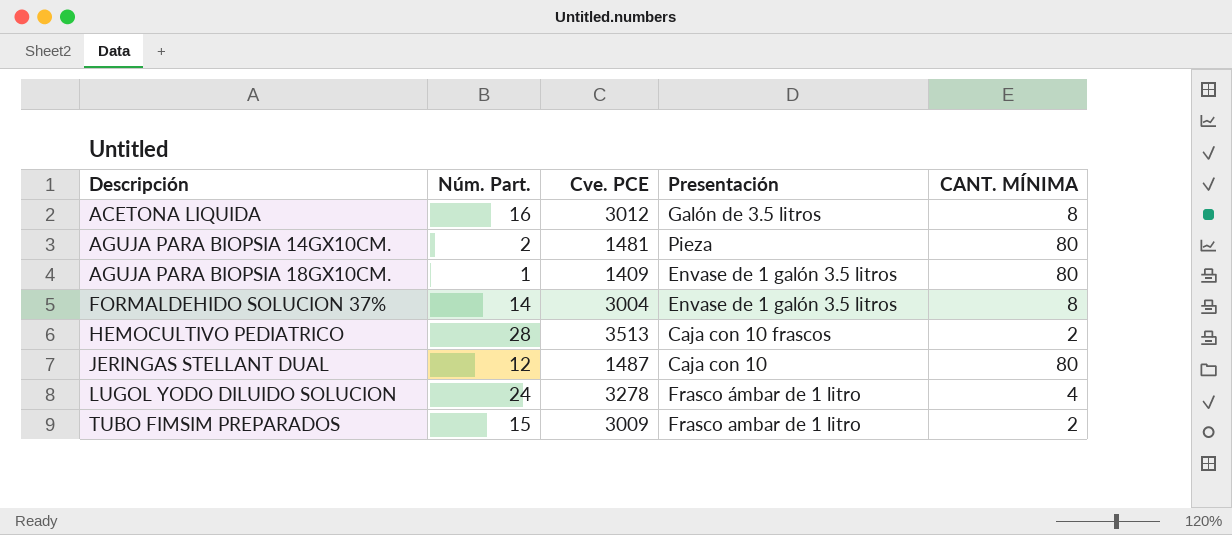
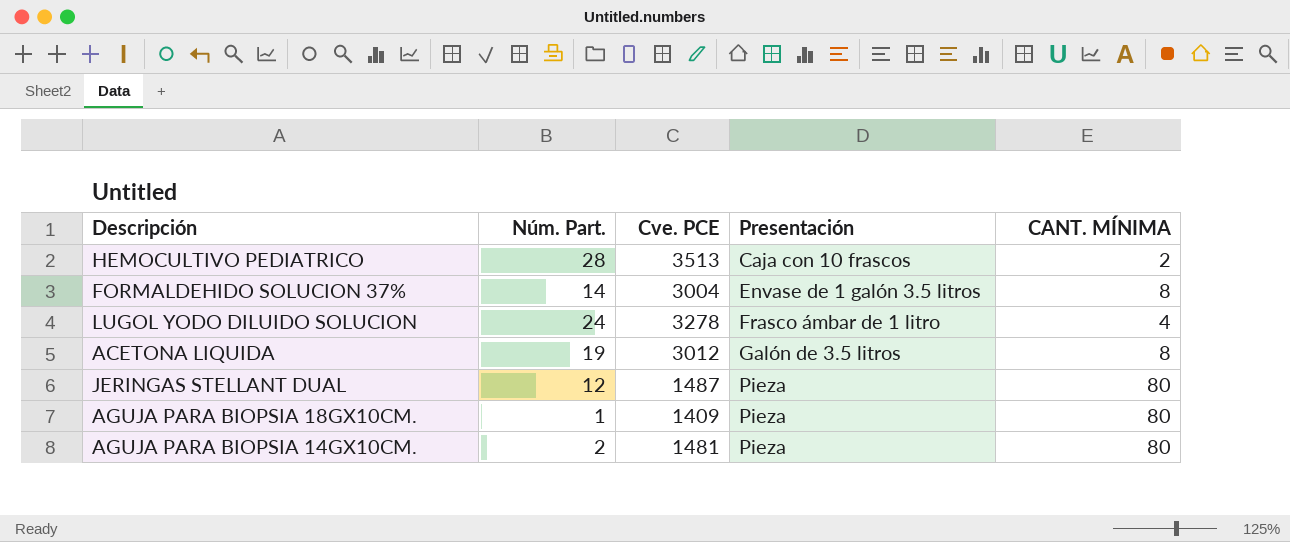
row order: Descripción ascending -> Presentación ascending
row TUBO FIMSIM PREPARADOS: 15 | 3009 | Frasco ambar de 1 litro | 2 -> none
ACETONA LIQUIDA | Núm. Part.: 16 -> 19
JERINGAS STELLANT DUAL | Presentación: Caja con 10 -> Pieza
AGUJA PARA BIOPSIA 18GX10CM. | Presentación: Envase de 1 galón 3.5 litros -> Pieza

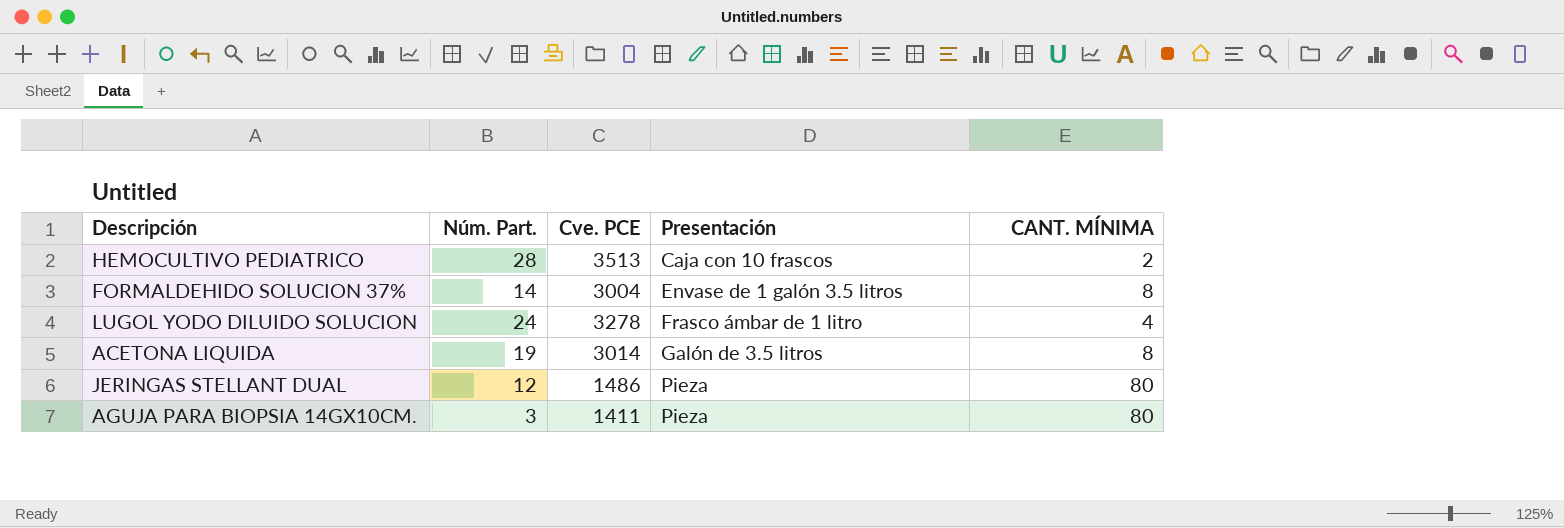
row AGUJA PARA BIOPSIA 18GX10CM.: 1 | 1409 | Pieza | 80 -> none
ACETONA LIQUIDA | Cve. PCE: 3012 -> 3014
JERINGAS STELLANT DUAL | Cve. PCE: 1487 -> 1486
AGUJA PARA BIOPSIA 14GX10CM. | Núm. Part.: 2 -> 3
AGUJA PARA BIOPSIA 14GX10CM. | Cve. PCE: 1481 -> 1411

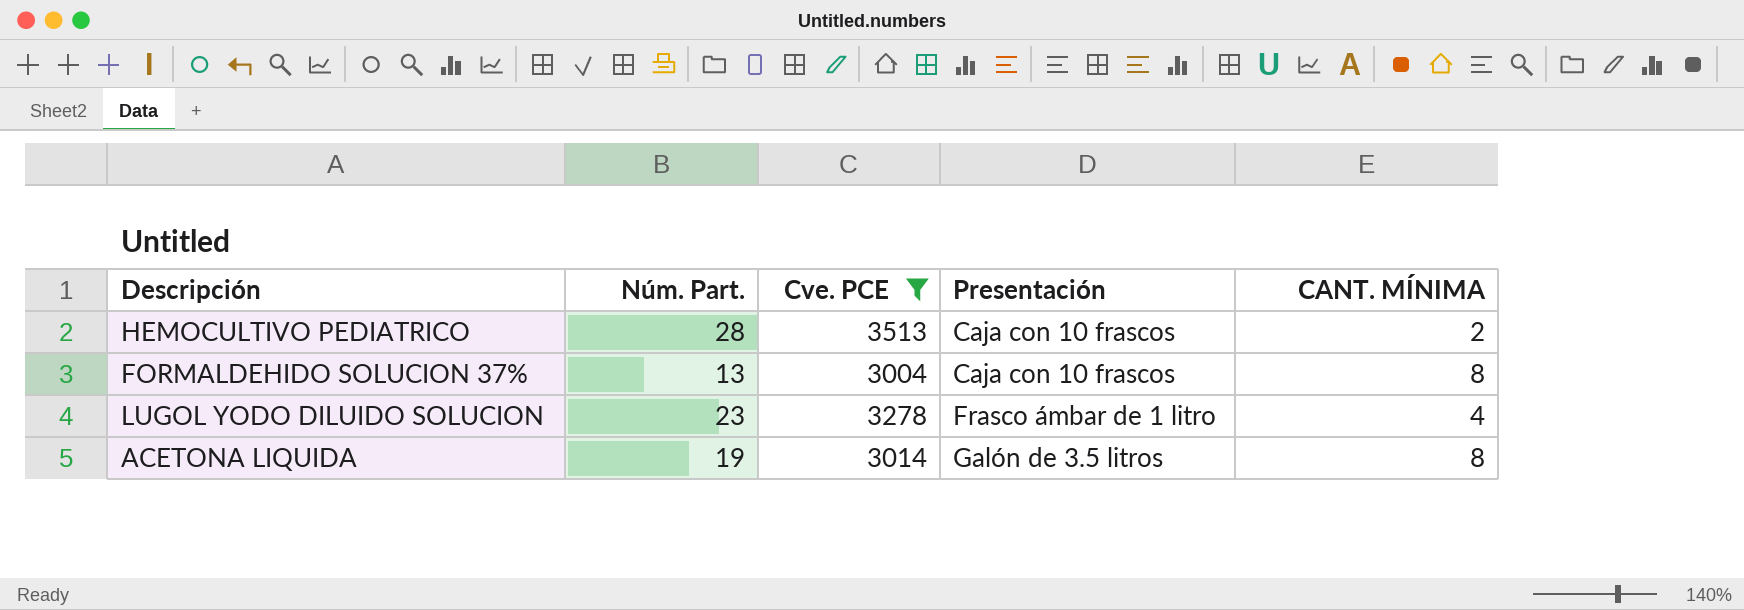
filter: none -> Cve. PCE >= 3004
FORMALDEHIDO SOLUCION 37% | Núm. Part.: 14 -> 13
FORMALDEHIDO SOLUCION 37% | Presentación: Envase de 1 galón 3.5 litros -> Caja con 10 frascos
LUGOL YODO DILUIDO SOLUCION | Núm. Part.: 24 -> 23

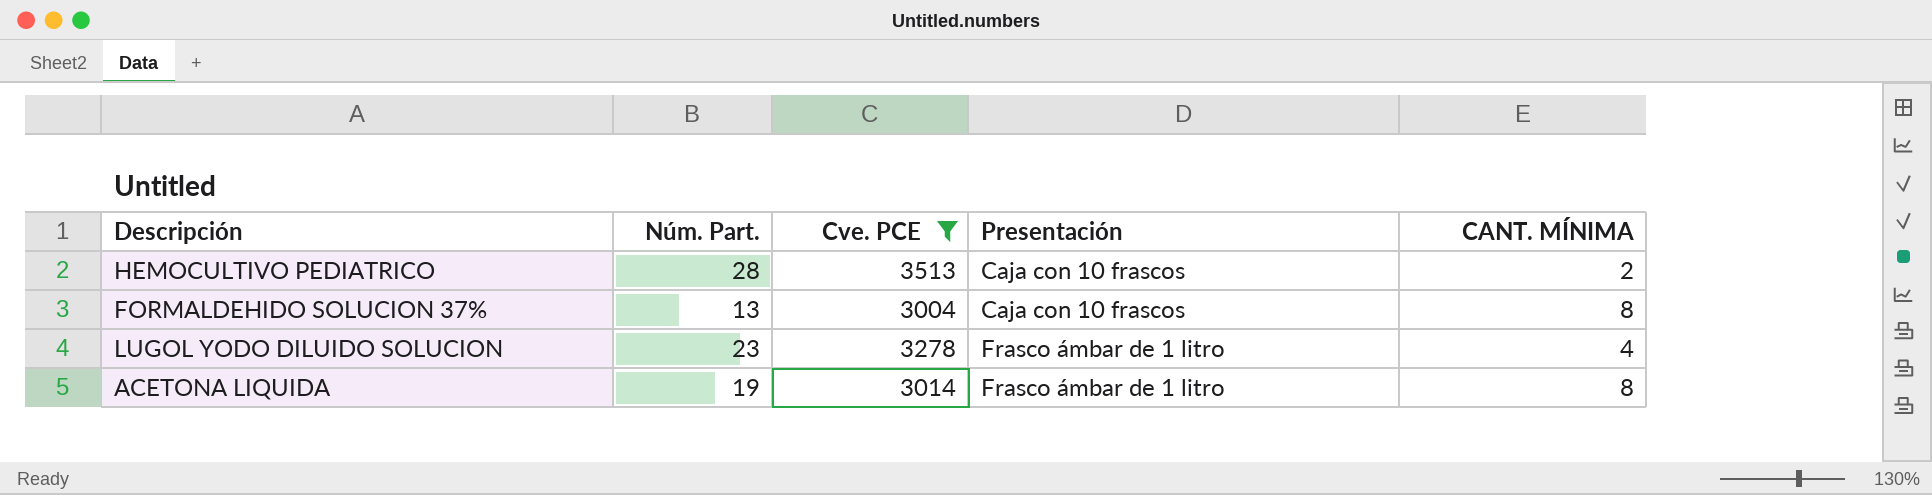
ACETONA LIQUIDA | Presentación: Galón de 3.5 litros -> Frasco ámbar de 1 litro

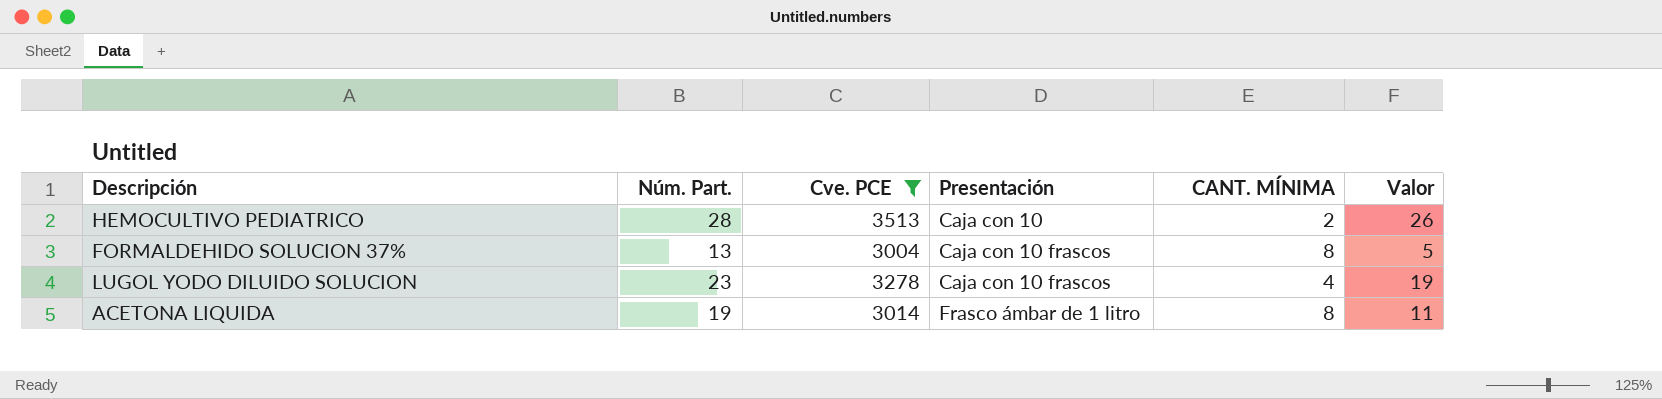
column Valor | formula: none -> [Núm. Part.] - [CANT. MÍNIMA]
HEMOCULTIVO PEDIATRICO | Presentación: Caja con 10 frascos -> Caja con 10
LUGOL YODO DILUIDO SOLUCION | Presentación: Frasco ámbar de 1 litro -> Caja con 10 frascos

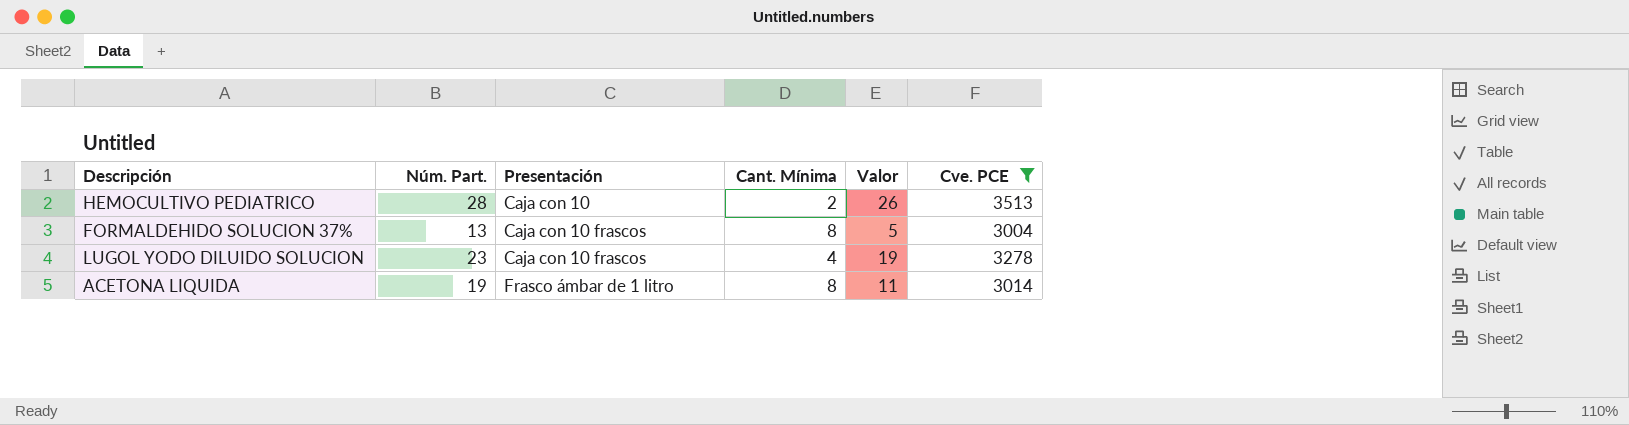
column name: CANT. MÍNIMA -> Cant. Mínima
column Cve. PCE | position: 3 -> 6

